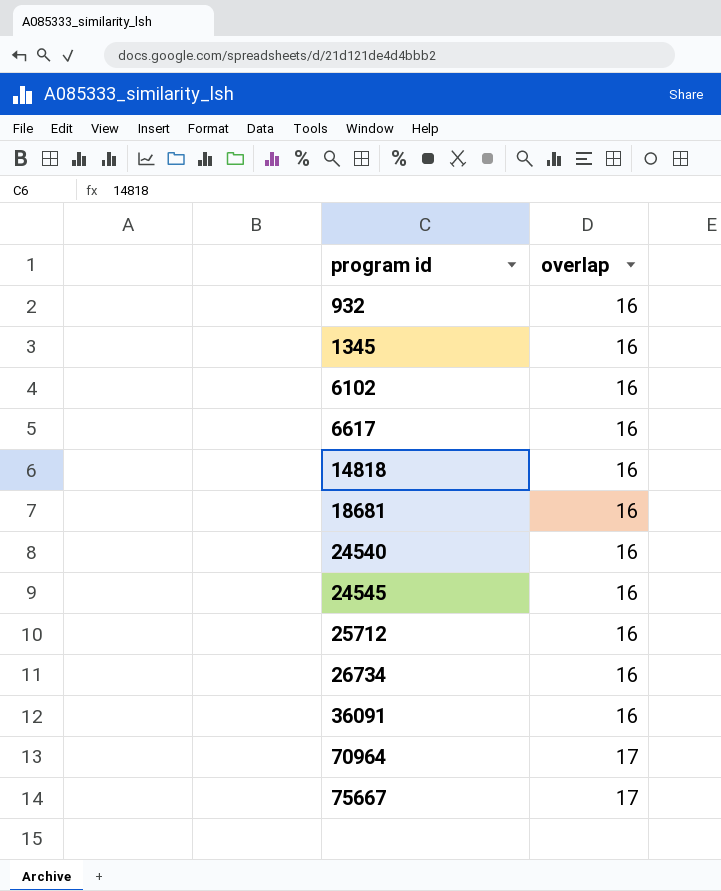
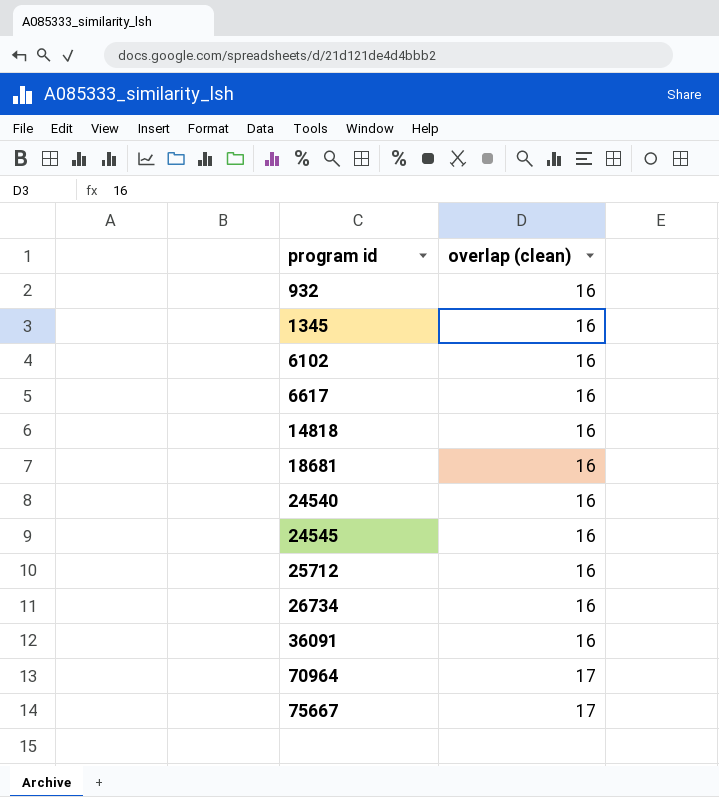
column name: overlap -> overlap (clean)

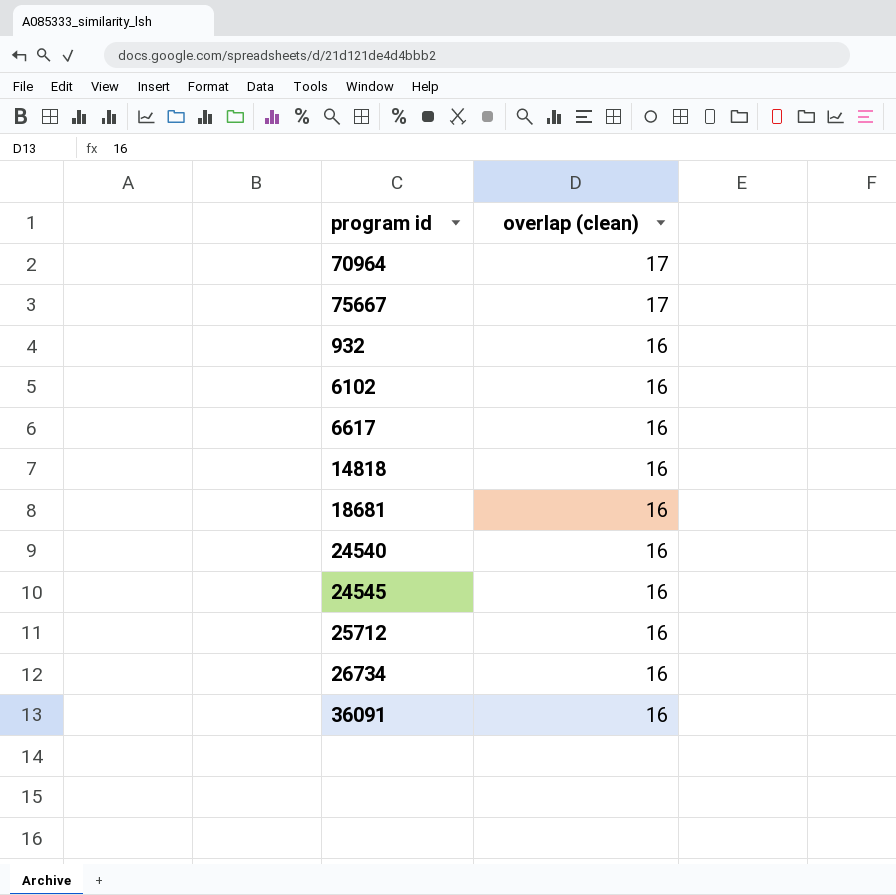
row order: program id ascending -> overlap (clean) descending
row 1345: 16 -> none

